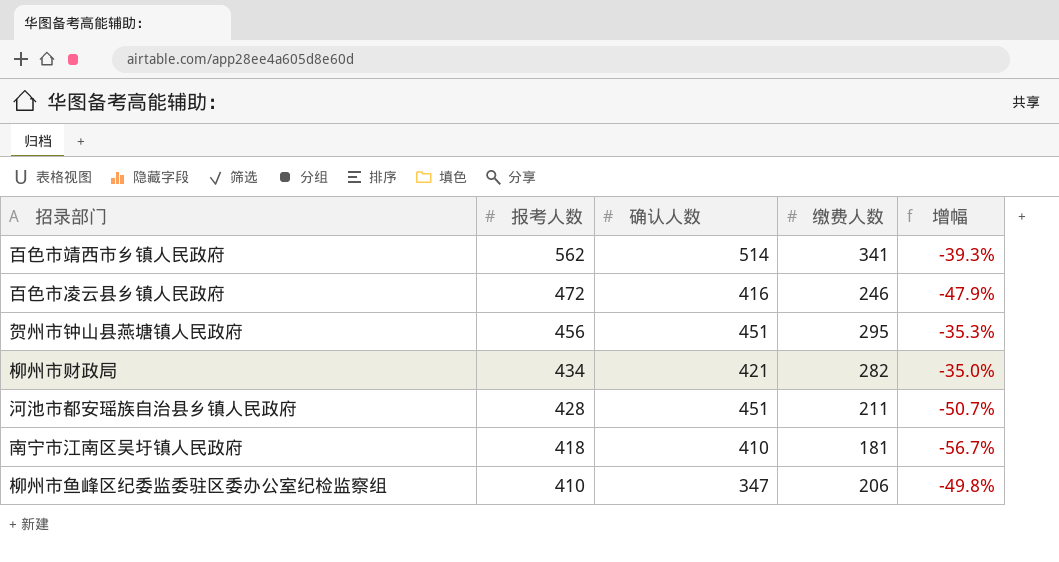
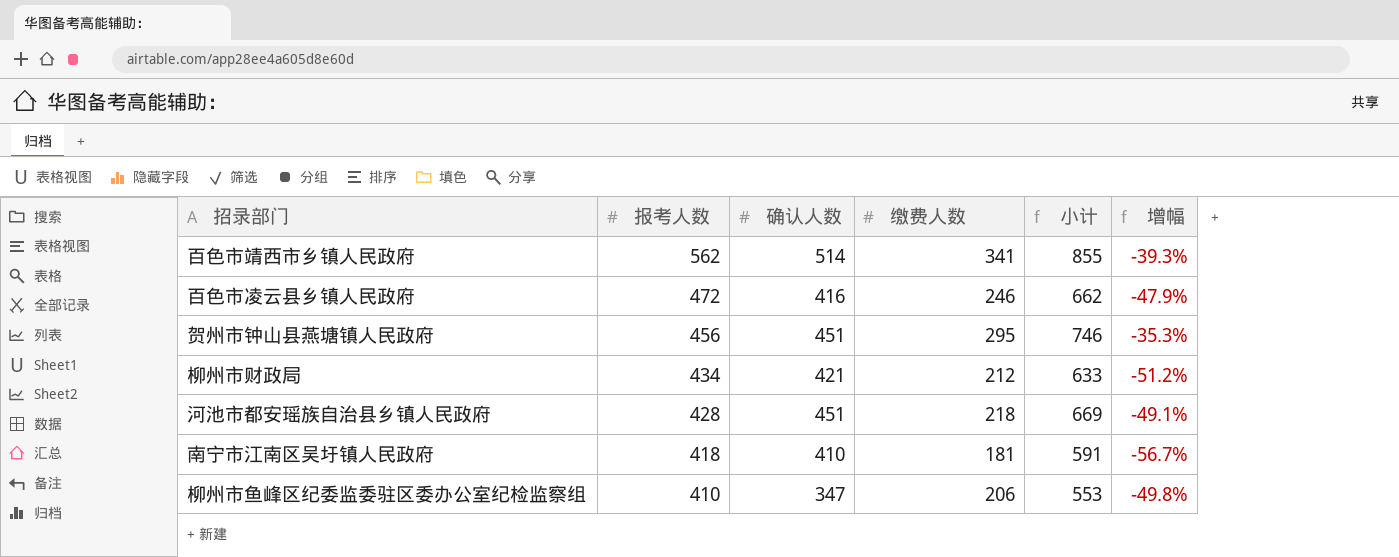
column 小计 | formula: none -> [确认人数] + [缴费人数]
柳州市财政局 | 缴费人数: 282 -> 212
柳州市财政局 | 增幅: -35.0% -> -51.2%
河池市都安瑶族自治县乡镇人民政府 | 缴费人数: 211 -> 218
河池市都安瑶族自治县乡镇人民政府 | 增幅: -50.7% -> -49.1%

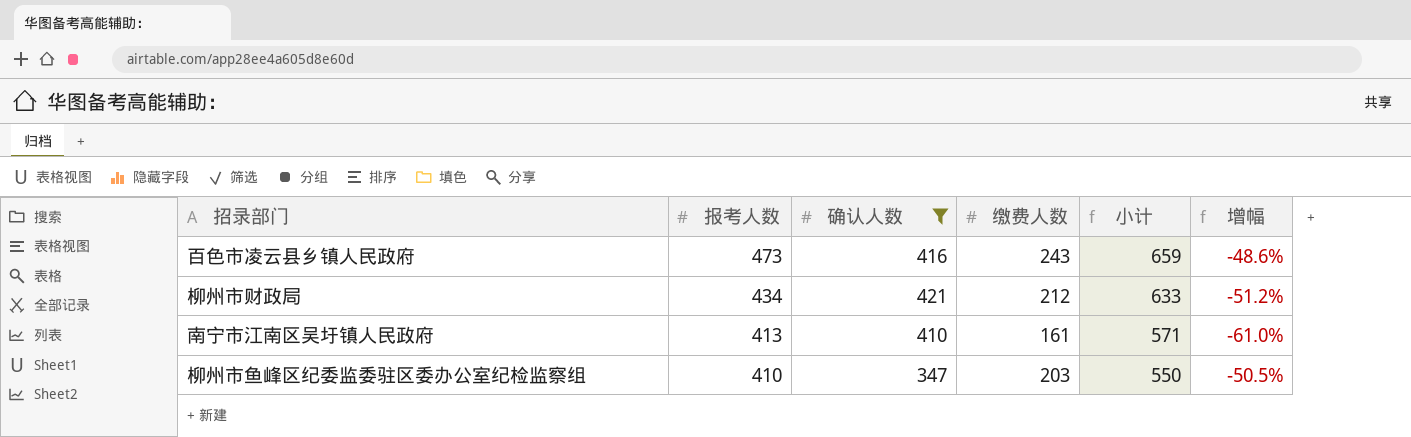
filter: none -> 确认人数 <= 421
百色市凌云县乡镇人民政府 | 报考人数: 472 -> 473
百色市凌云县乡镇人民政府 | 缴费人数: 246 -> 243
百色市凌云县乡镇人民政府 | 小计: 662 -> 659
百色市凌云县乡镇人民政府 | 增幅: -47.9% -> -48.6%
南宁市江南区吴圩镇人民政府 | 报考人数: 418 -> 413
南宁市江南区吴圩镇人民政府 | 缴费人数: 181 -> 161
南宁市江南区吴圩镇人民政府 | 小计: 591 -> 571
南宁市江南区吴圩镇人民政府 | 增幅: -56.7% -> -61.0%
柳州市鱼峰区纪委监委驻区委办公室纪检监察组 | 缴费人数: 206 -> 203
柳州市鱼峰区纪委监委驻区委办公室纪检监察组 | 小计: 553 -> 550
柳州市鱼峰区纪委监委驻区委办公室纪检监察组 | 增幅: -49.8% -> -50.5%

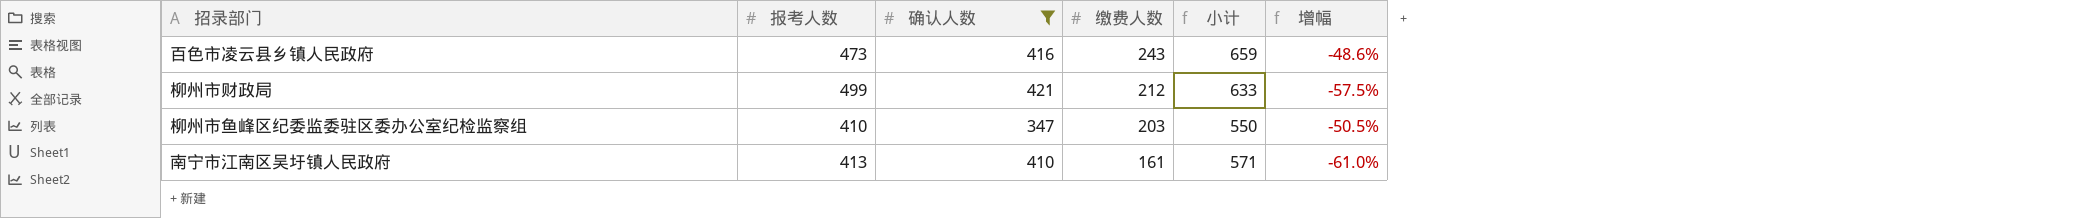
row order: 报考人数 descending -> 缴费人数 descending
柳州市财政局 | 报考人数: 434 -> 499
柳州市财政局 | 增幅: -51.2% -> -57.5%

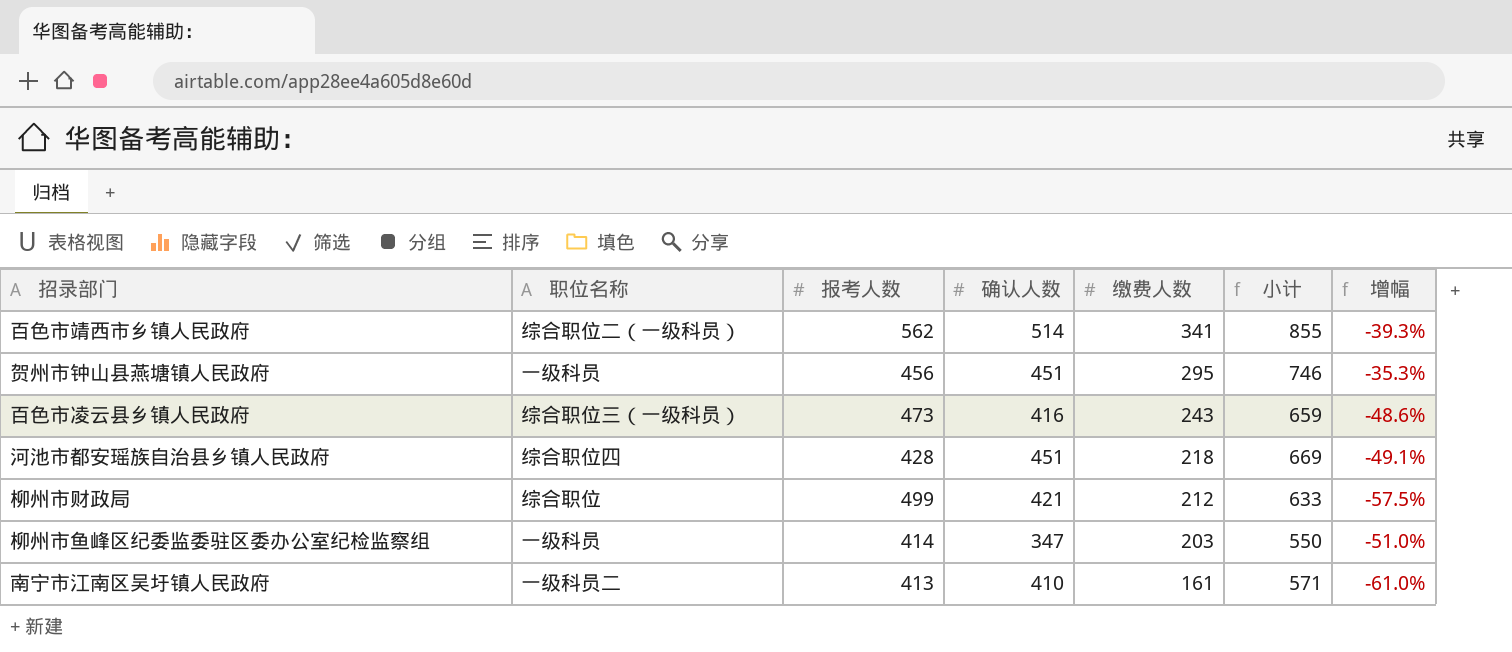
filter: 确认人数 <= 421 -> none
column 职位名称 | position: none -> 2
柳州市鱼峰区纪委监委驻区委办公室纪检监察组 | 报考人数: 410 -> 414
柳州市鱼峰区纪委监委驻区委办公室纪检监察组 | 增幅: -50.5% -> -51.0%

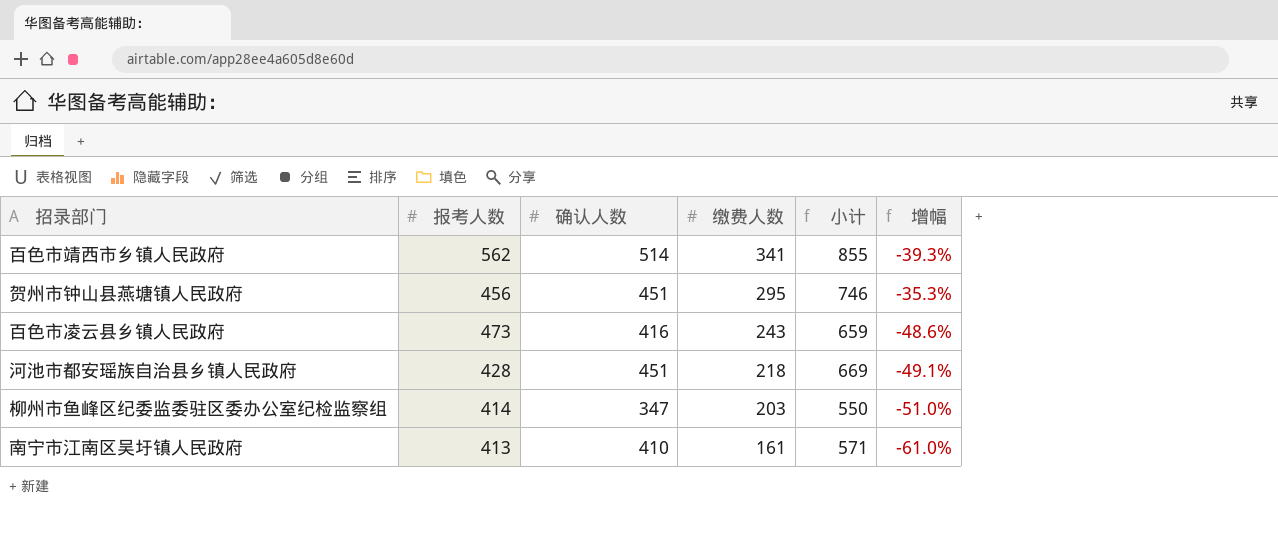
column 职位名称 | position: 2 -> none
row 柳州市财政局: 综合职位 | 499 | 421 | 212 | 633 | -57.5% -> none

